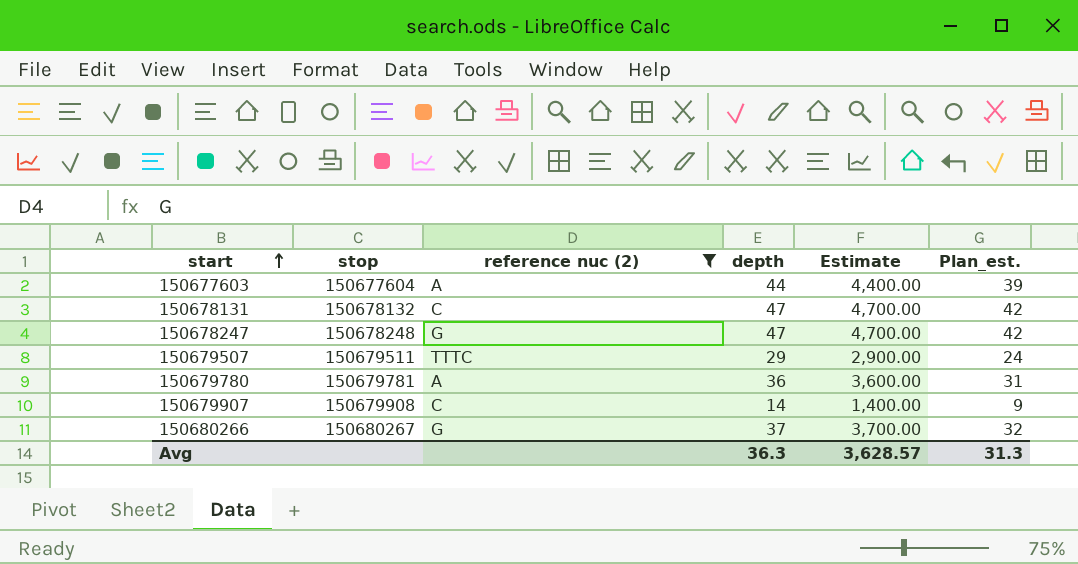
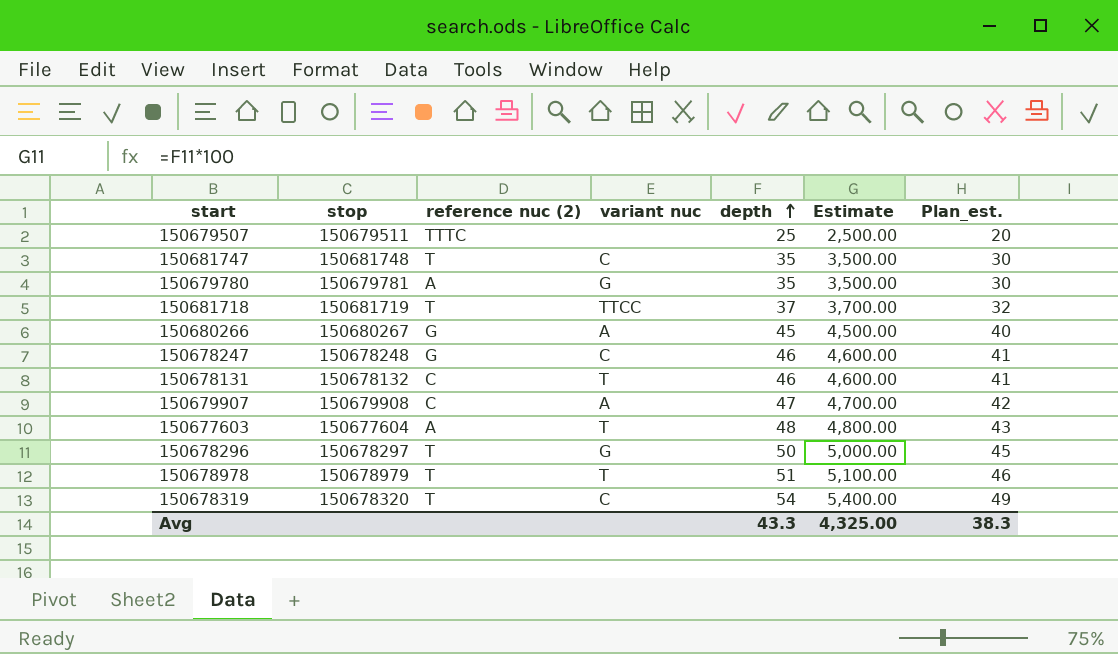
filter: reference nuc (2) != T -> none
row order: start ascending -> depth ascending
column variant nuc | position: none -> 4
150679507 | depth: 29 -> 25
150679507 | Estimate: 2,900.00 -> 2,500.00
150679507 | Plan_est.: 24 -> 20
150679780 | depth: 36 -> 35
150679780 | Estimate: 3,600.00 -> 3,500.00
150679780 | Plan_est.: 31 -> 30
150680266 | depth: 37 -> 45
150680266 | Estimate: 3,700.00 -> 4,500.00
150680266 | Plan_est.: 32 -> 40
150678247 | depth: 47 -> 46
150678247 | Estimate: 4,700.00 -> 4,600.00
150678247 | Plan_est.: 42 -> 41
150678131 | depth: 47 -> 46
150678131 | Estimate: 4,700.00 -> 4,600.00
150678131 | Plan_est.: 42 -> 41
150679907 | depth: 14 -> 47
150679907 | Estimate: 1,400.00 -> 4,700.00
150679907 | Plan_est.: 9 -> 42
150677603 | depth: 44 -> 48
150677603 | Estimate: 4,400.00 -> 4,800.00
150677603 | Plan_est.: 39 -> 43
Avg | depth: 36.3 -> 43.3
Avg | Estimate: 3,628.57 -> 4,325.00
Avg | Plan_est.: 31.3 -> 38.3

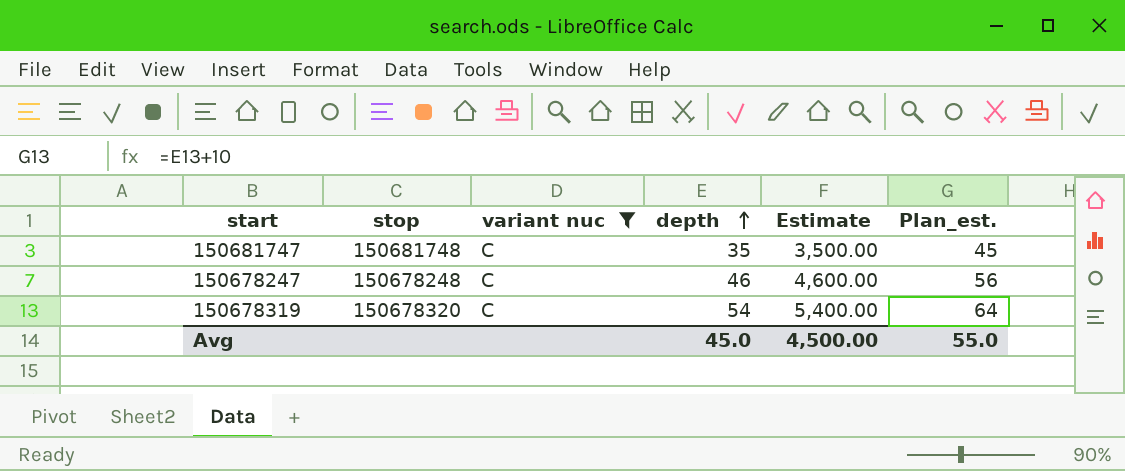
filter: none -> variant nuc = C
column reference nuc (2) | position: 3 -> none
column Plan_est. | formula: [depth] - 5 -> [depth] + 10
Avg | depth: 43.3 -> 45.0
Avg | Estimate: 4,325.00 -> 4,500.00
Avg | Plan_est.: 38.3 -> 55.0

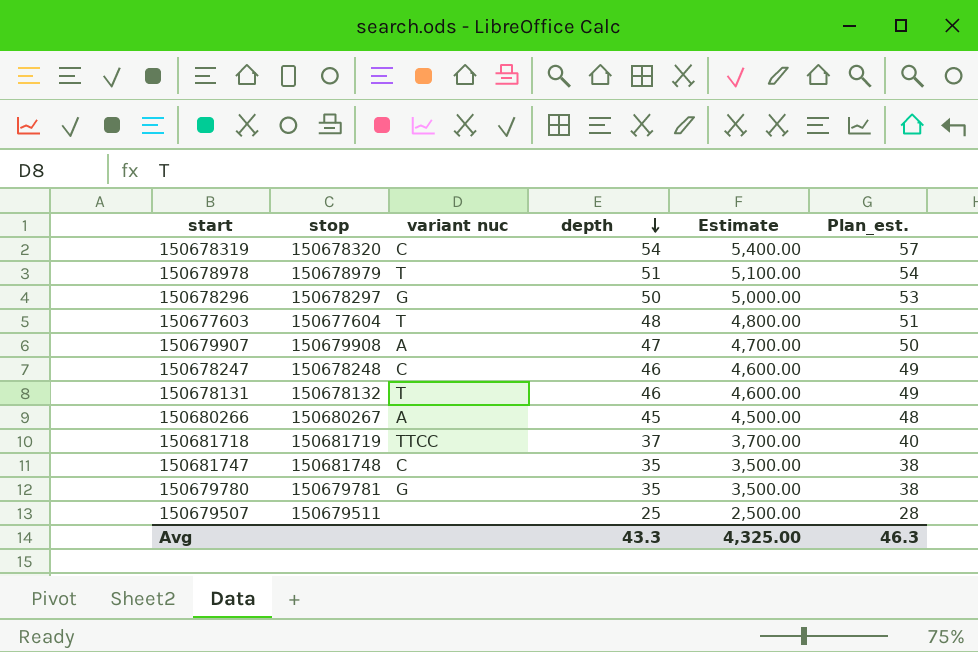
filter: variant nuc = C -> none
row order: depth ascending -> depth descending
column Plan_est. | formula: [depth] + 10 -> [depth] + 3
Avg | depth: 45.0 -> 43.3
Avg | Estimate: 4,500.00 -> 4,325.00
Avg | Plan_est.: 55.0 -> 46.3

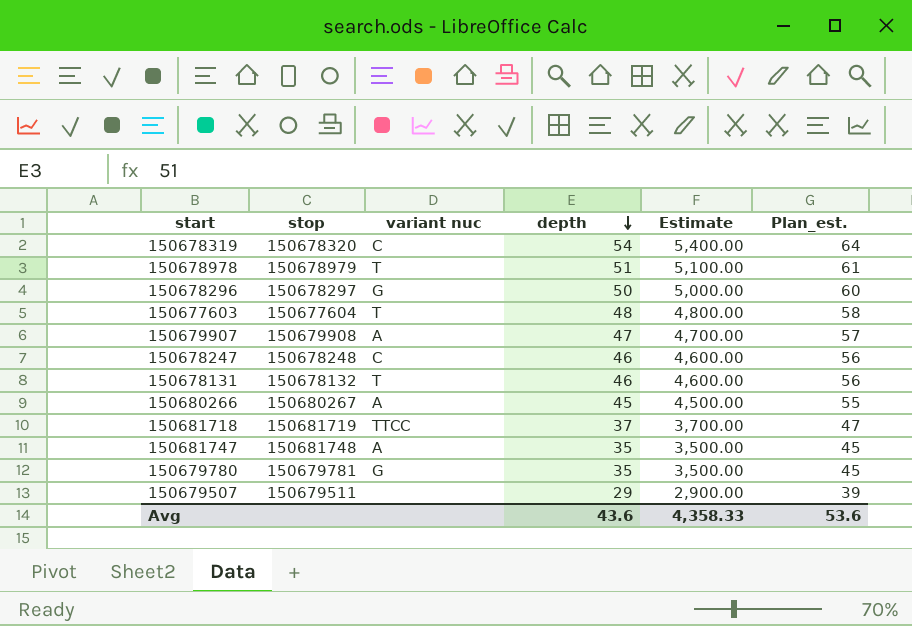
column Plan_est. | formula: [depth] + 3 -> [depth] + 10
150681747 | variant nuc: C -> A
150679507 | depth: 25 -> 29
150679507 | Estimate: 2,500.00 -> 2,900.00
Avg | depth: 43.3 -> 43.6
Avg | Estimate: 4,325.00 -> 4,358.33
Avg | Plan_est.: 46.3 -> 53.6

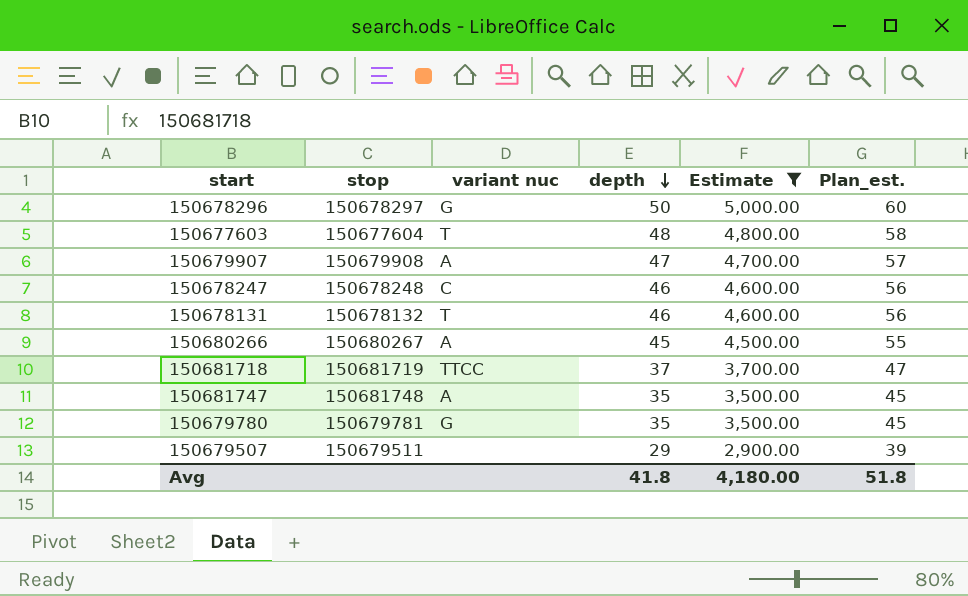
filter: none -> Estimate <= 5,000.00
Avg | depth: 43.6 -> 41.8
Avg | Estimate: 4,358.33 -> 4,180.00
Avg | Plan_est.: 53.6 -> 51.8

